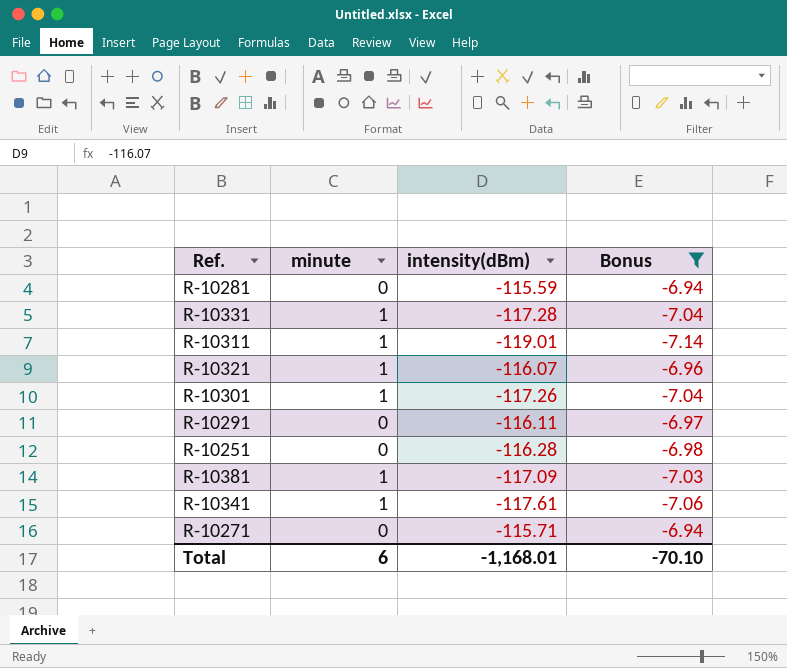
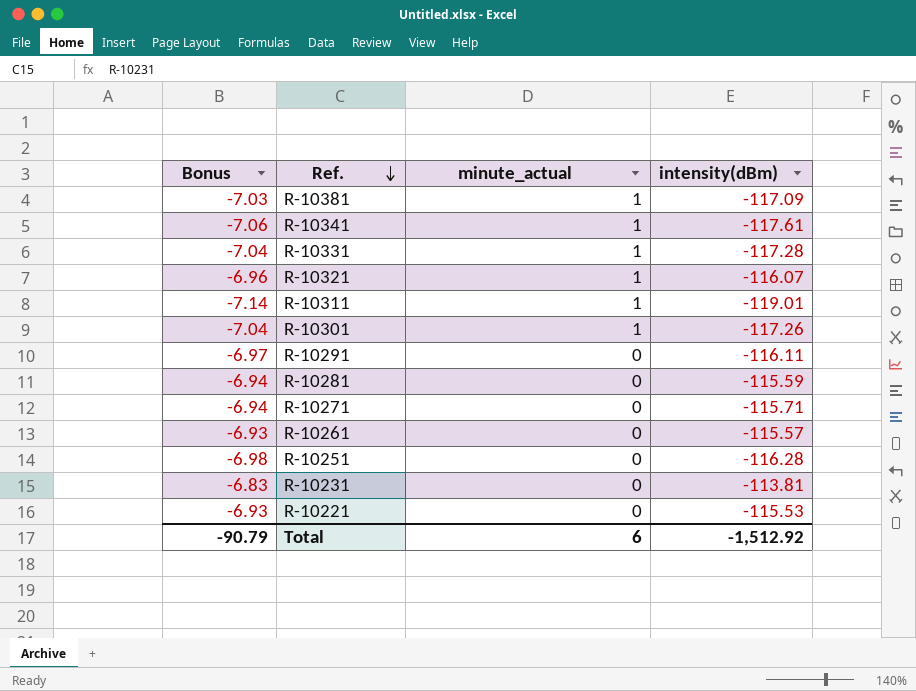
filter: Bonus <= -6.94 -> none
row order: none -> Ref. descending
column Bonus | position: 4 -> 1
column name: minute -> minute_actual
Total | Bonus: -70.10 -> -90.79
Total | intensity(dBm): -1,168.01 -> -1,512.92

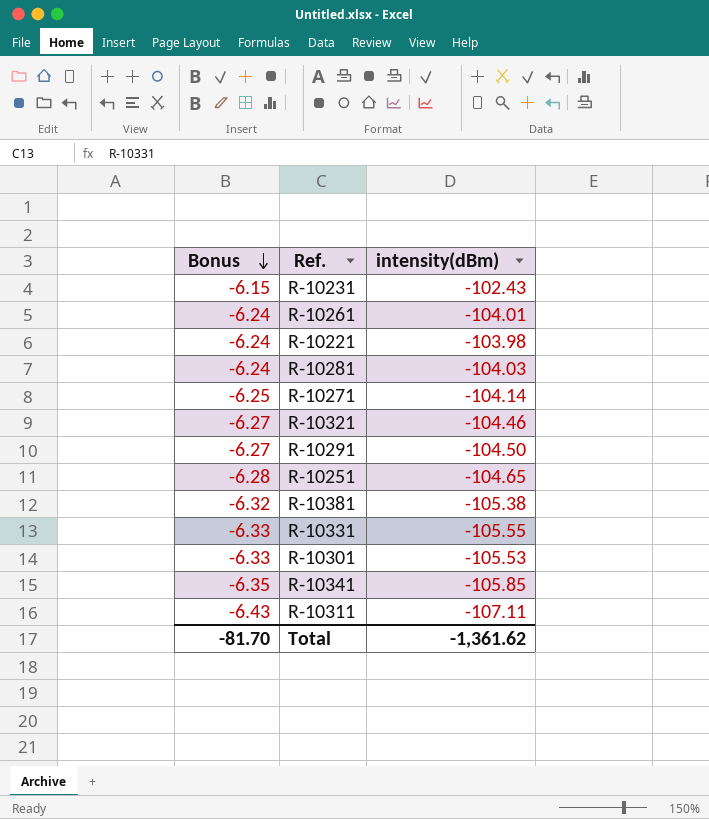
row order: Ref. descending -> Bonus descending
column minute_actual | position: 3 -> none
R-10231 | Bonus: -6.83 -> -6.15
R-10231 | intensity(dBm): -113.81 -> -102.43
R-10261 | Bonus: -6.93 -> -6.24
R-10261 | intensity(dBm): -115.57 -> -104.01
R-10221 | Bonus: -6.93 -> -6.24
R-10221 | intensity(dBm): -115.53 -> -103.98
R-10281 | Bonus: -6.94 -> -6.24
R-10281 | intensity(dBm): -115.59 -> -104.03
R-10271 | Bonus: -6.94 -> -6.25
R-10271 | intensity(dBm): -115.71 -> -104.14
R-10321 | Bonus: -6.96 -> -6.27
R-10321 | intensity(dBm): -116.07 -> -104.46
R-10291 | Bonus: -6.97 -> -6.27
R-10291 | intensity(dBm): -116.11 -> -104.50
R-10251 | Bonus: -6.98 -> -6.28
R-10251 | intensity(dBm): -116.28 -> -104.65
R-10381 | Bonus: -7.03 -> -6.32
R-10381 | intensity(dBm): -117.09 -> -105.38
R-10331 | Bonus: -7.04 -> -6.33
R-10331 | intensity(dBm): -117.28 -> -105.55
R-10301 | Bonus: -7.04 -> -6.33
R-10301 | intensity(dBm): -117.26 -> -105.53
R-10341 | Bonus: -7.06 -> -6.35
R-10341 | intensity(dBm): -117.61 -> -105.85
R-10311 | Bonus: -7.14 -> -6.43
R-10311 | intensity(dBm): -119.01 -> -107.11
Total | Bonus: -90.79 -> -81.70
Total | intensity(dBm): -1,512.92 -> -1,361.62

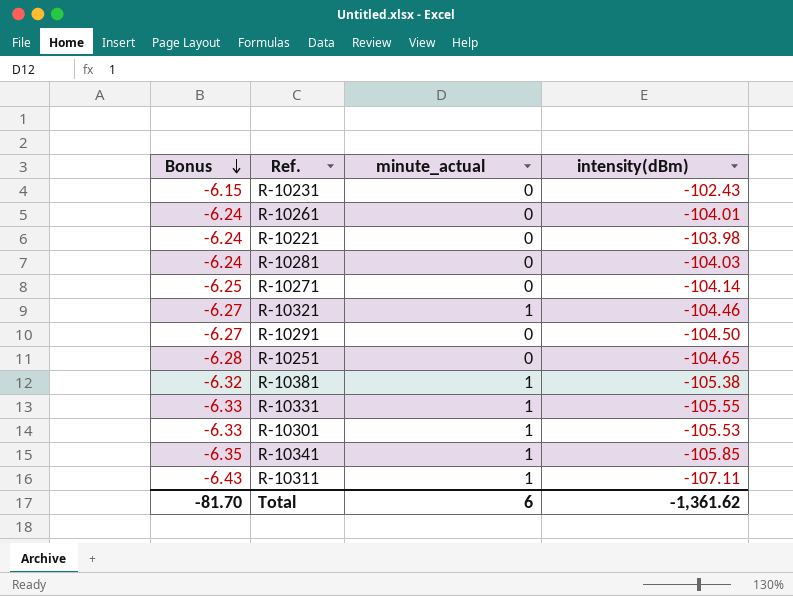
column minute_actual | position: none -> 3

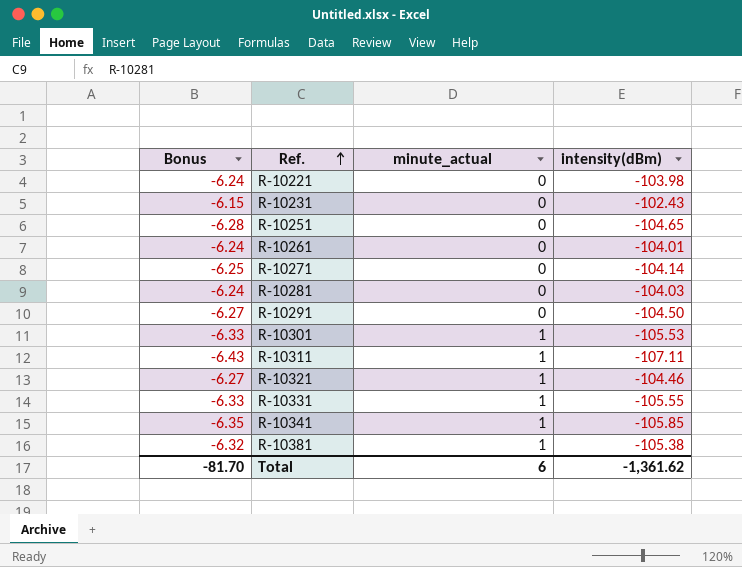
row order: Bonus descending -> Ref. ascending

